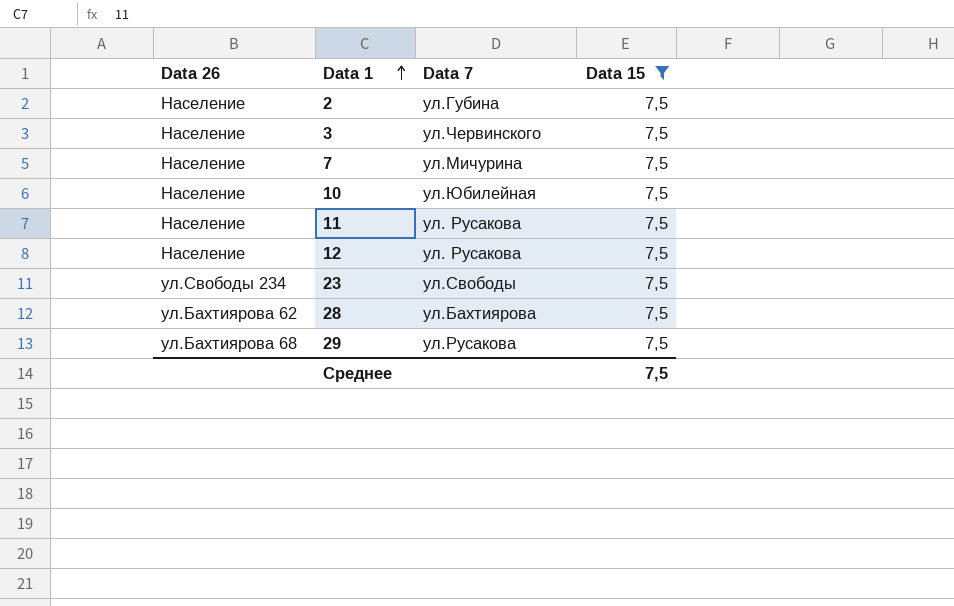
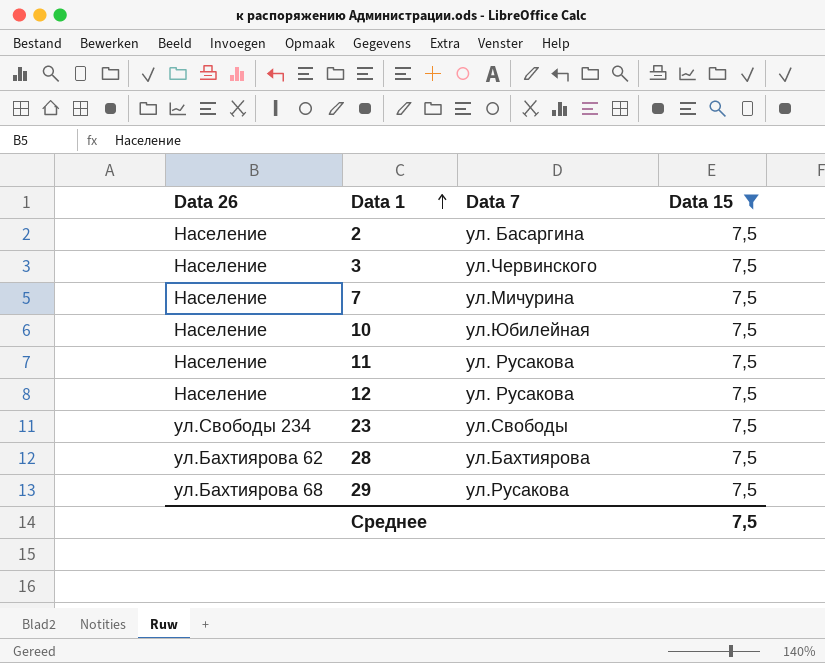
2 | Data 7: ул.Губина -> ул. Басаргина

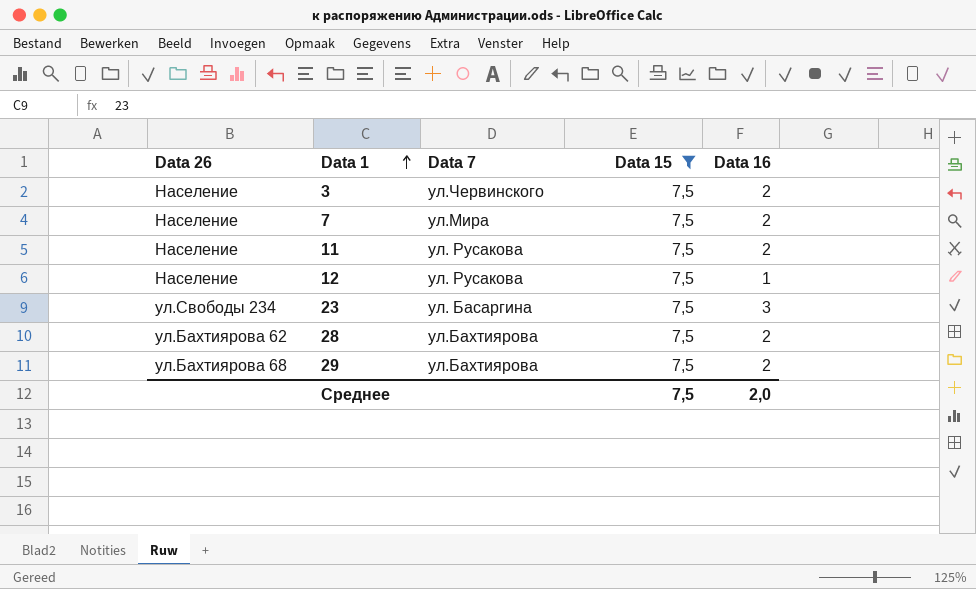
column Data 16 | position: none -> 5
row 2: Население | ул. Басаргина | 7,5 -> none
row 10: Население | ул.Юбилейная | 7,5 -> none
7 | Data 7: ул.Мичурина -> ул.Мира
23 | Data 7: ул.Свободы -> ул. Басаргина
29 | Data 7: ул.Русакова -> ул.Бахтиярова

